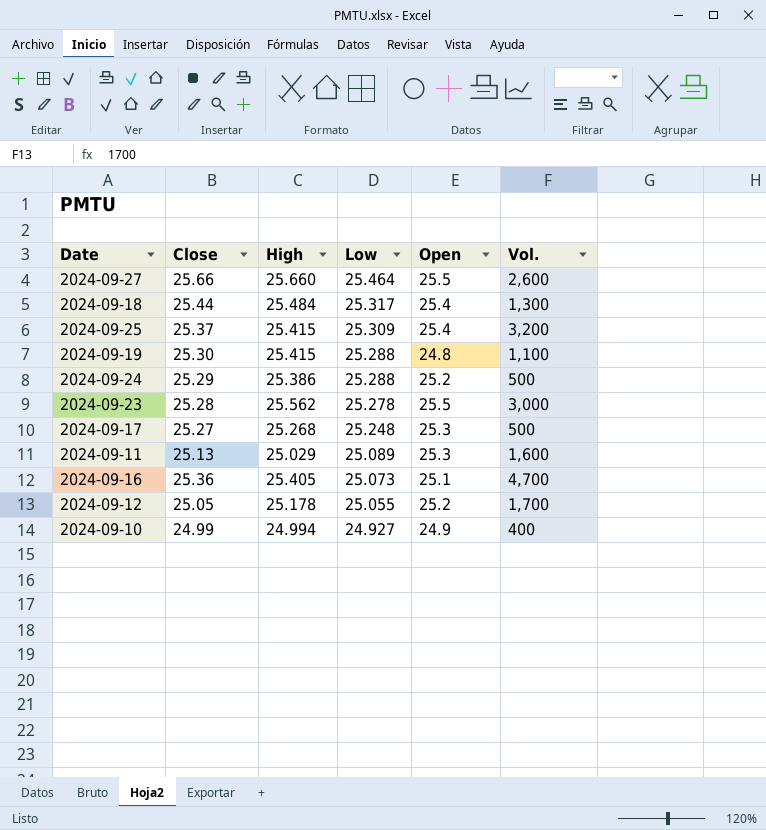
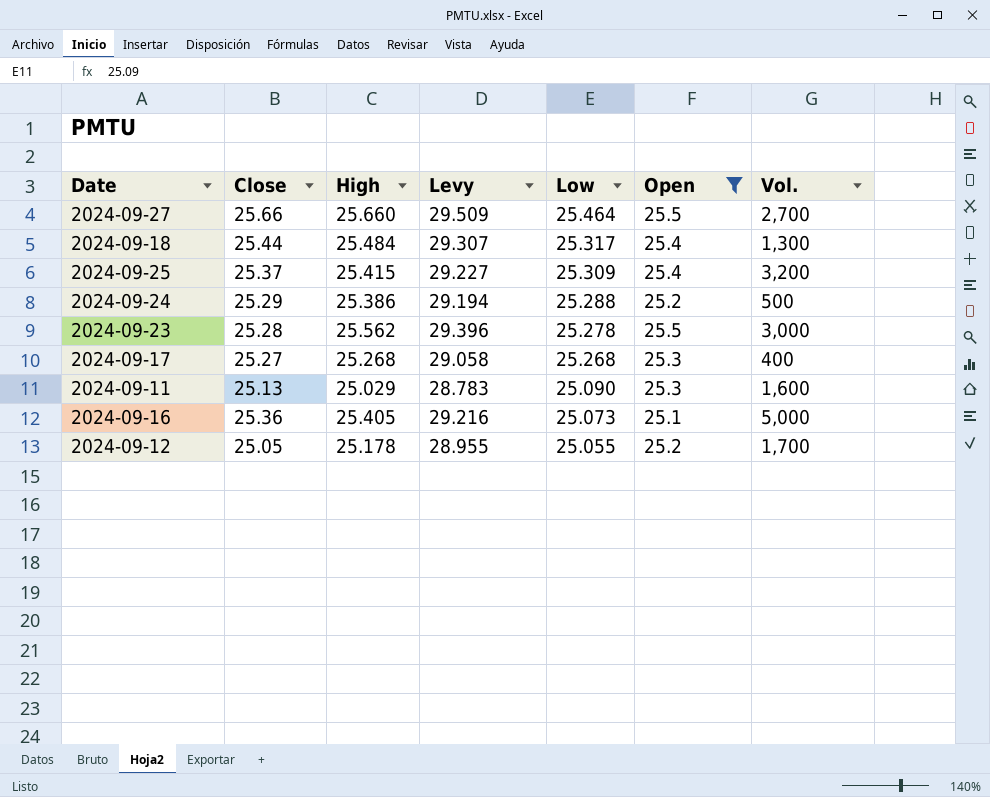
filter: none -> Open >= 25.1
column Levy | formula: none -> [High] * 1.15
2024-09-27 | Vol.: 2,600 -> 2,700
2024-09-17 | Low: 25.248 -> 25.268
2024-09-17 | Vol.: 500 -> 400
2024-09-11 | Low: 25.089 -> 25.090
2024-09-16 | Vol.: 4,700 -> 5,000

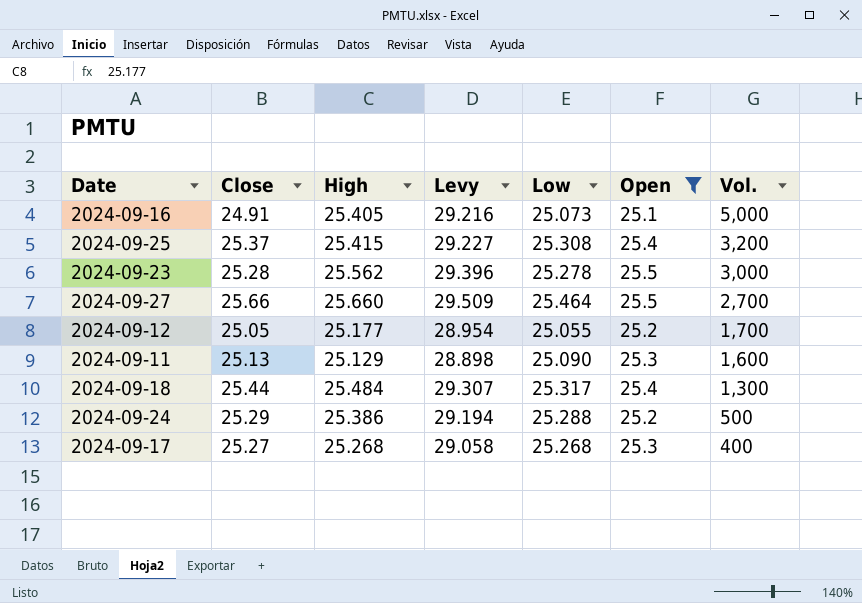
row order: Low descending -> Vol. descending
2024-09-16 | Close: 25.36 -> 24.91
2024-09-25 | Low: 25.309 -> 25.308
2024-09-12 | High: 25.178 -> 25.177
2024-09-12 | Levy: 28.955 -> 28.954
2024-09-11 | High: 25.029 -> 25.129
2024-09-11 | Levy: 28.783 -> 28.898

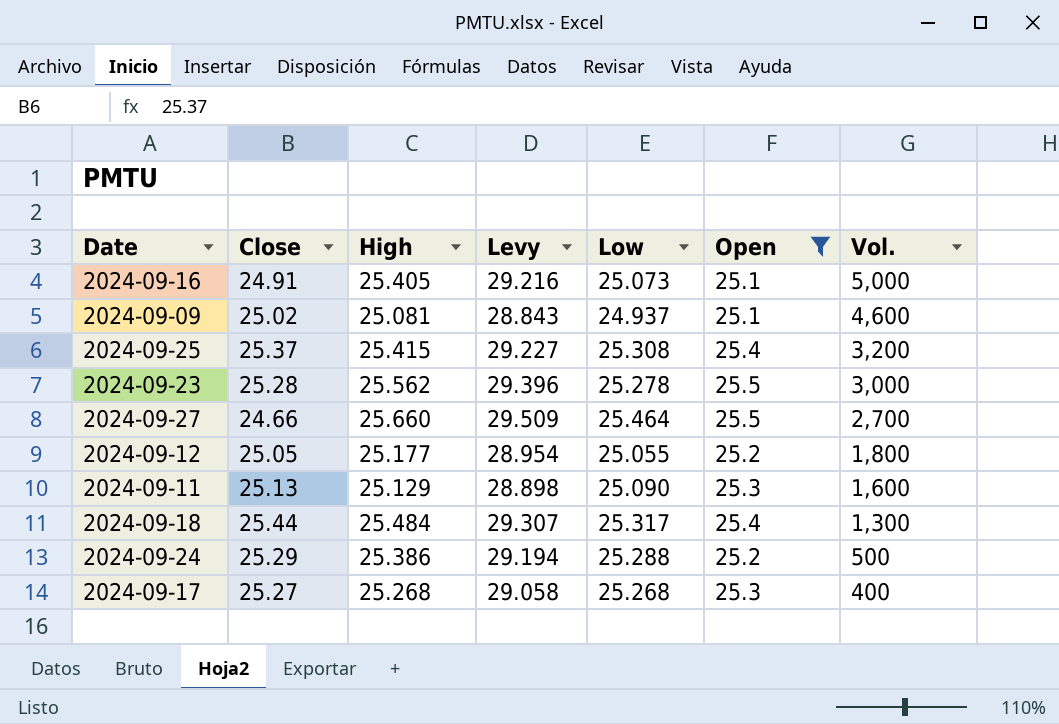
row 2024-09-09: none -> 25.02 | 25.081 | 28.843 | 24.937 | 25.1 | 4,600
2024-09-27 | Close: 25.66 -> 24.66
2024-09-12 | Vol.: 1,700 -> 1,800

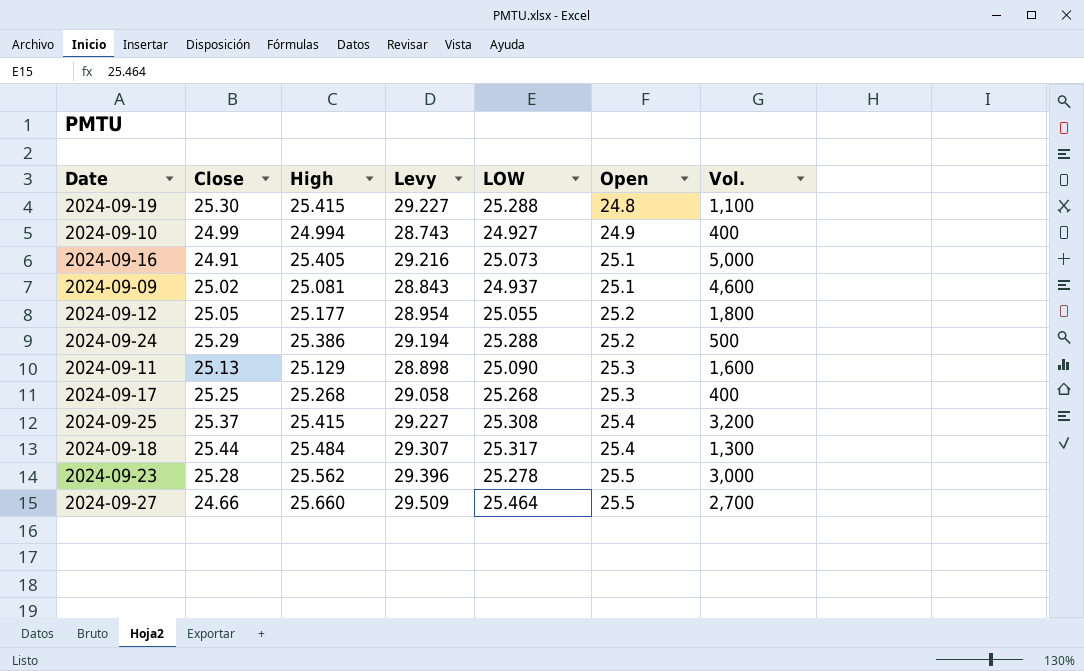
filter: Open >= 25.1 -> none
row order: Vol. descending -> Open ascending
column name: Low -> LOW
2024-09-17 | Close: 25.27 -> 25.25

